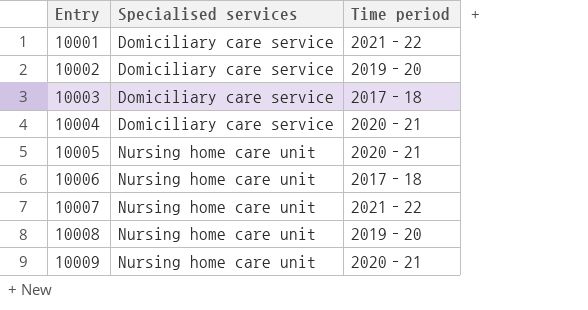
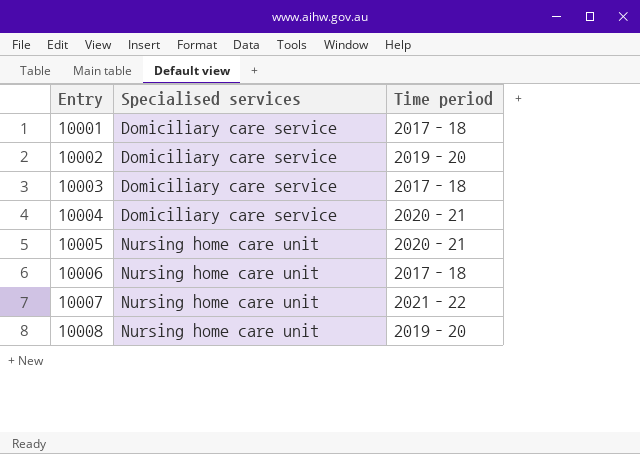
row 10009: Nursing home care unit | 2020–21 -> none
10001 | Time period: 2021–22 -> 2017–18

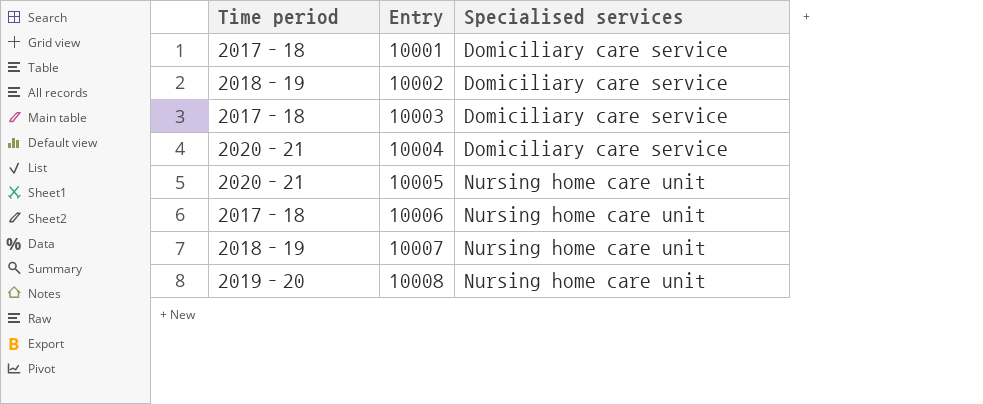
column Time period | position: 3 -> 1
10002 | Time period: 2019–20 -> 2018–19
10007 | Time period: 2021–22 -> 2018–19

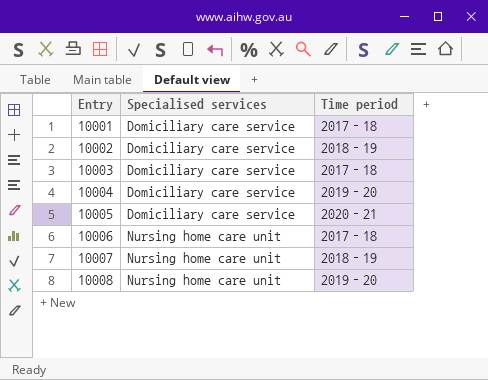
column Time period | position: 1 -> 3
10004 | Time period: 2020–21 -> 2019–20
10005 | Specialised services: Nursing home care unit -> Domiciliary care service

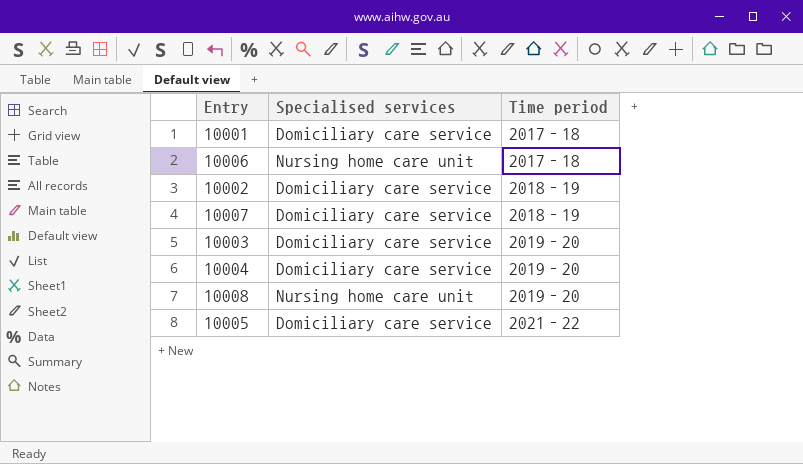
row order: Entry ascending -> Time period ascending
10007 | Specialised services: Nursing home care unit -> Domiciliary care service
10003 | Time period: 2017–18 -> 2019–20
10005 | Time period: 2020–21 -> 2021–22

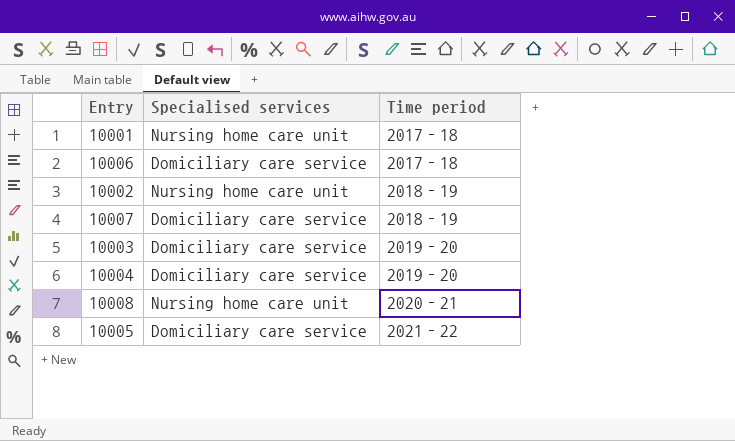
10001 | Specialised services: Domiciliary care service -> Nursing home care unit
10006 | Specialised services: Nursing home care unit -> Domiciliary care service
10002 | Specialised services: Domiciliary care service -> Nursing home care unit
10008 | Time period: 2019–20 -> 2020–21

